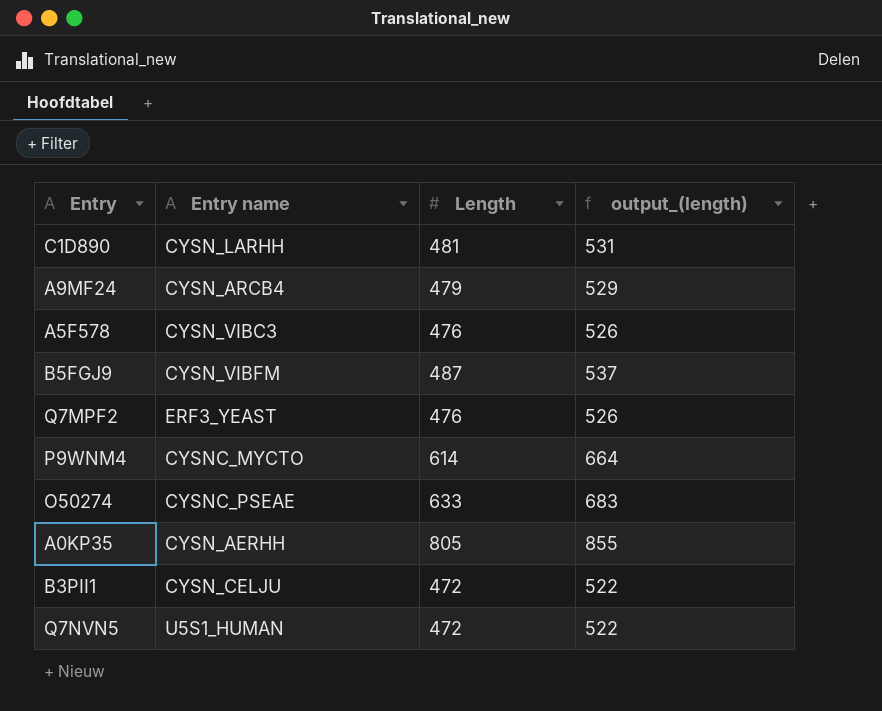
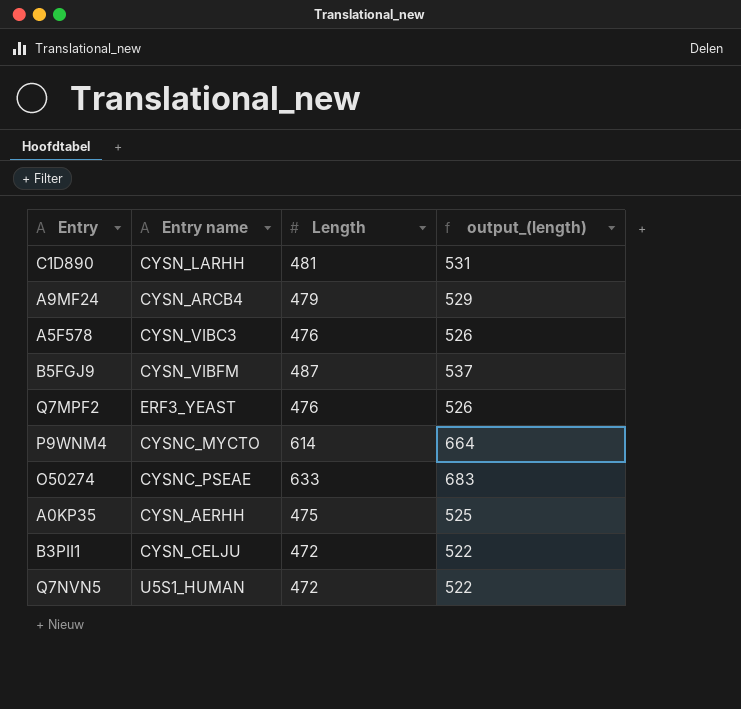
A0KP35 | Length: 805 -> 475
A0KP35 | output_(length): 855 -> 525

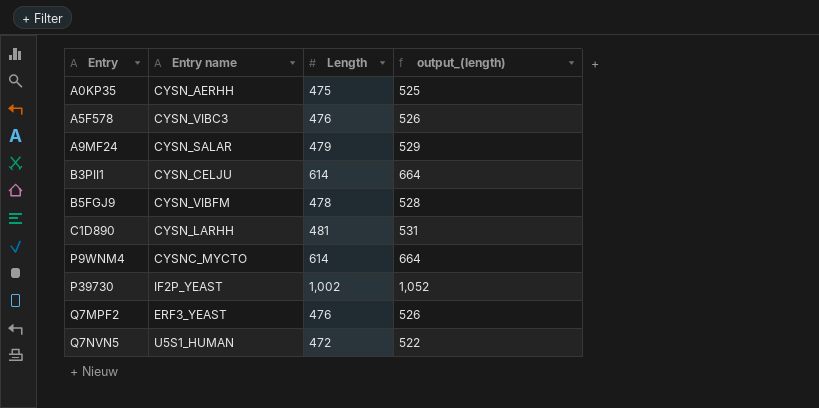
row order: none -> Entry ascending
row O50274: CYSNC_PSEAE | 633 | 683 -> none
A9MF24 | Entry name: CYSN_ARCB4 -> CYSN_SALAR
B3PII1 | Length: 472 -> 614
B3PII1 | output_(length): 522 -> 664
B5FGJ9 | Length: 487 -> 478
B5FGJ9 | output_(length): 537 -> 528
row P39730: none -> IF2P_YEAST | 1,002 | 1,052

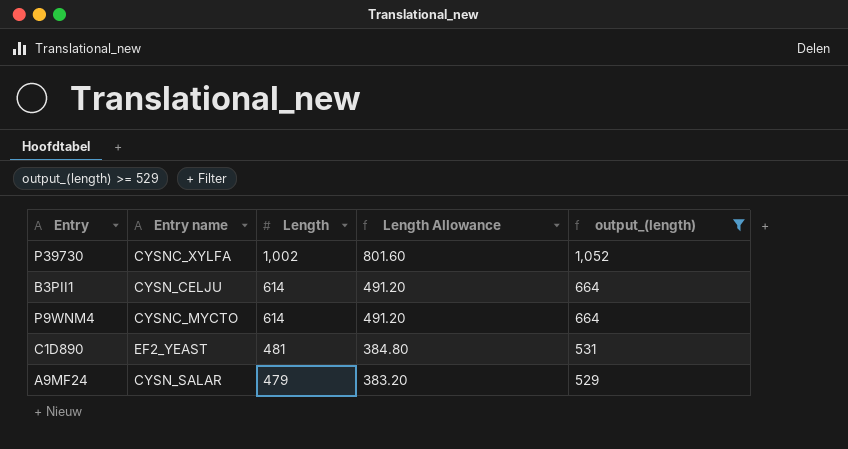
filter: none -> output_(length) >= 529
row order: Entry ascending -> Length descending
column Length Allowance | formula: none -> [Length] * 0.8
P39730 | Entry name: IF2P_YEAST -> CYSNC_XYLFA
C1D890 | Entry name: CYSN_LARHH -> EF2_YEAST

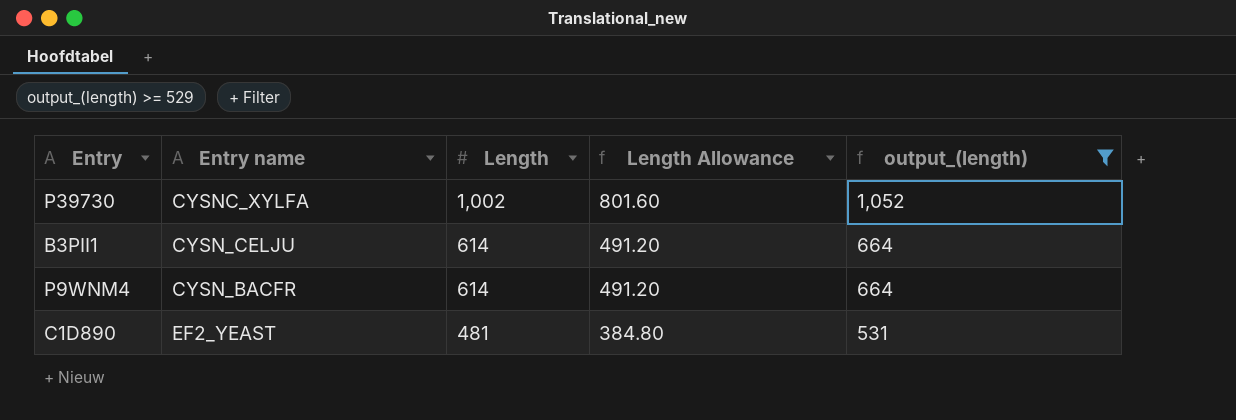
row A9MF24: CYSN_SALAR | 479 | 383.20 | 529 -> none
P9WNM4 | Entry name: CYSNC_MYCTO -> CYSN_BACFR

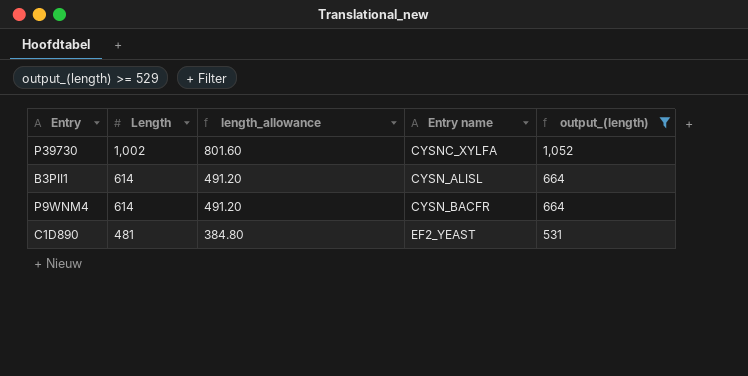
column name: Length Allowance -> length_allowance
column Entry name | position: 2 -> 4
B3PII1 | Entry name: CYSN_CELJU -> CYSN_ALISL

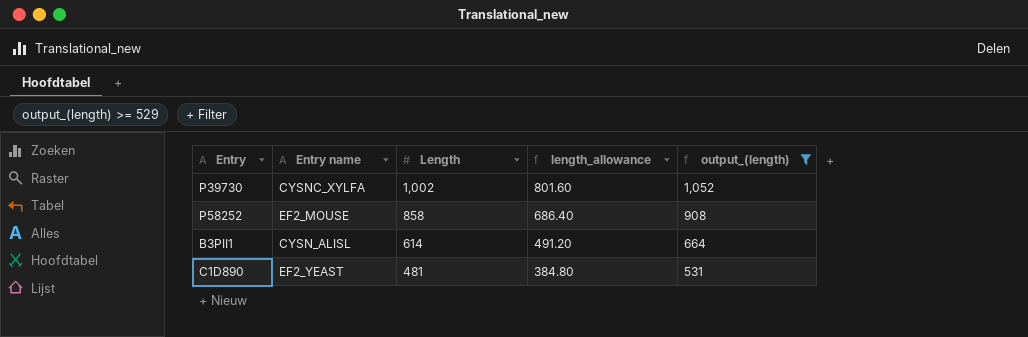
column Entry name | position: 4 -> 2
row P9WNM4: 614 | 491.20 | CYSN_BACFR | 664 -> none
row P58252: none -> EF2_MOUSE | 858 | 686.40 | 908

